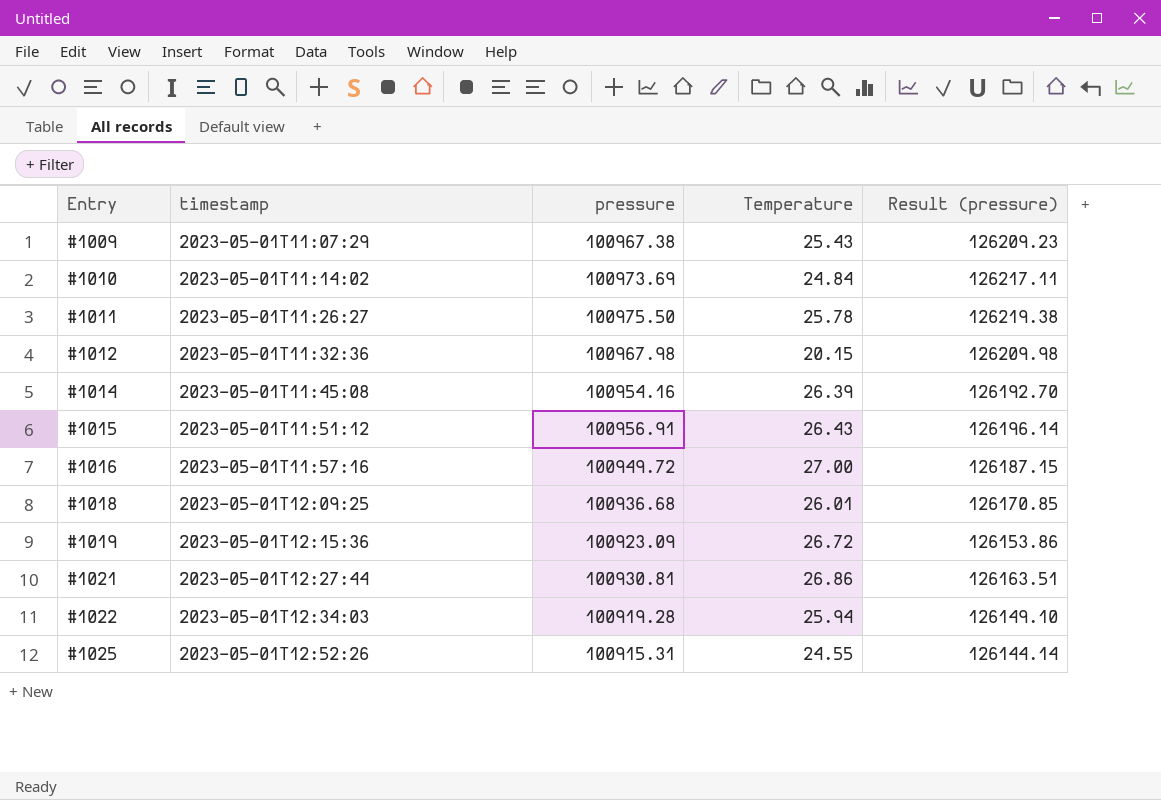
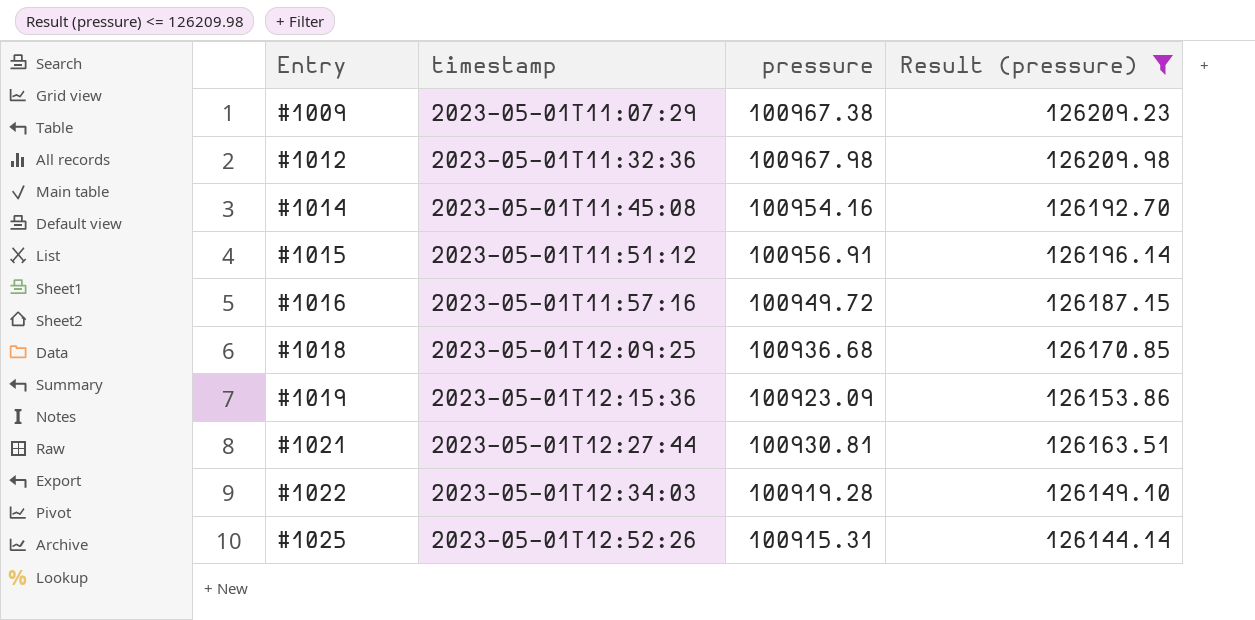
filter: none -> Result (pressure) <= 126209.98
column Temperature | position: 4 -> none

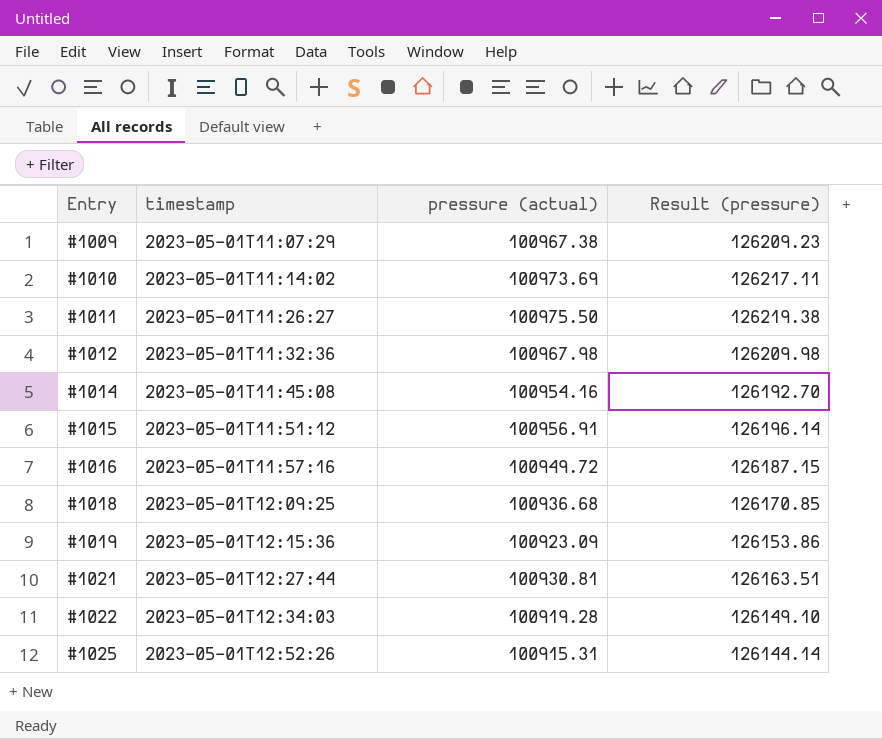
filter: Result (pressure) <= 126209.98 -> none
column name: pressure -> pressure (actual)

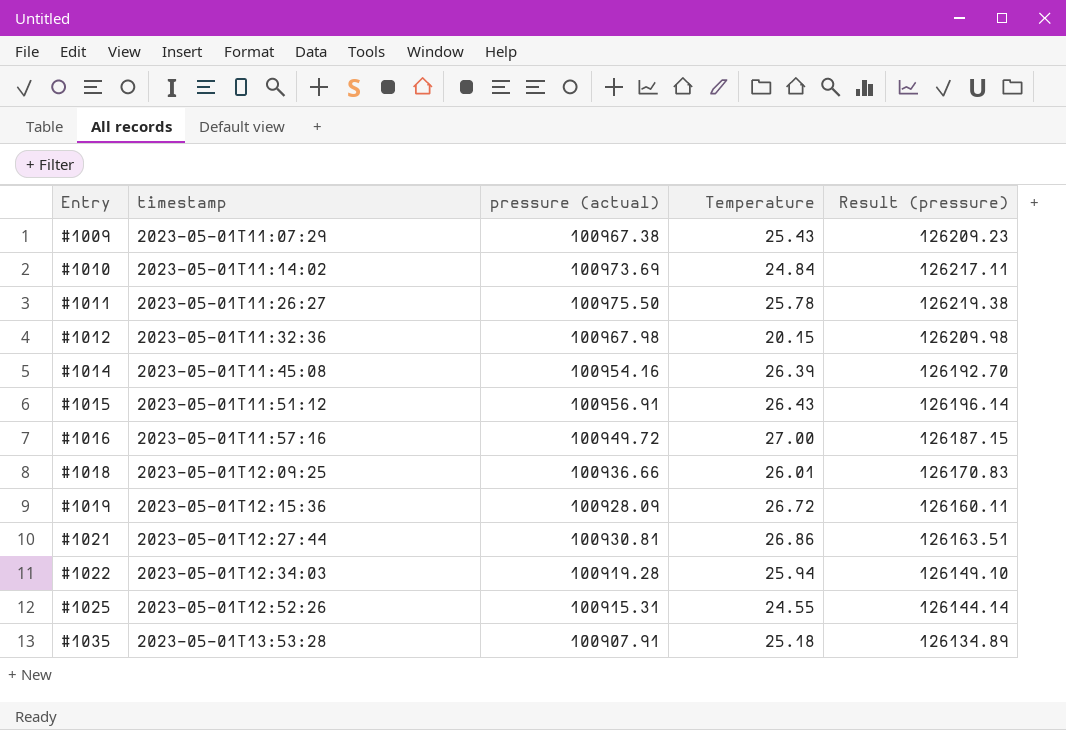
column Temperature | position: none -> 4
#1018 | pressure (actual): 100936.68 -> 100936.66
#1018 | Result (pressure): 126170.85 -> 126170.83
#1019 | pressure (actual): 100923.09 -> 100928.09
#1019 | Result (pressure): 126153.86 -> 126160.11
row #1035: none -> 2023-05-01T13:53:28 | 100907.91 | 25.18 | 126134.89

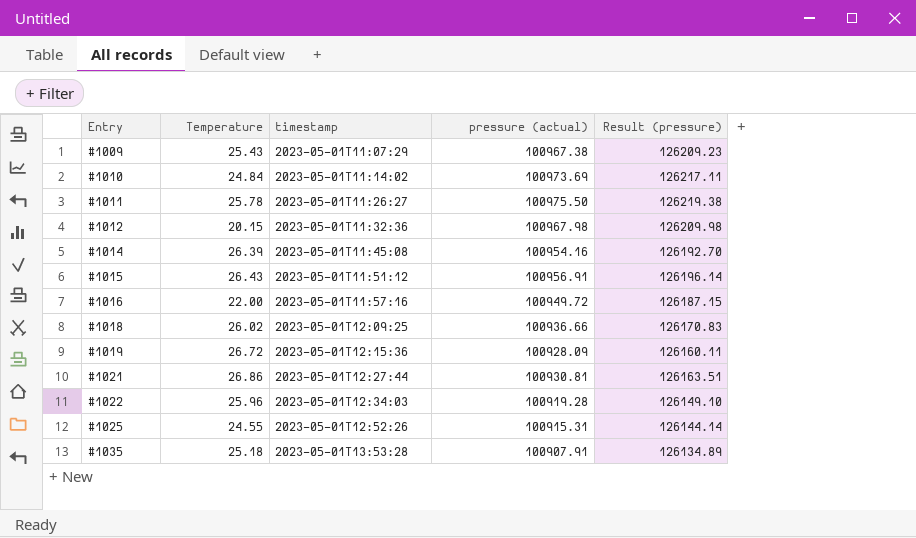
column Temperature | position: 4 -> 2
#1016 | Temperature: 27.00 -> 22.00
#1018 | Temperature: 26.01 -> 26.02
#1022 | Temperature: 25.94 -> 25.96

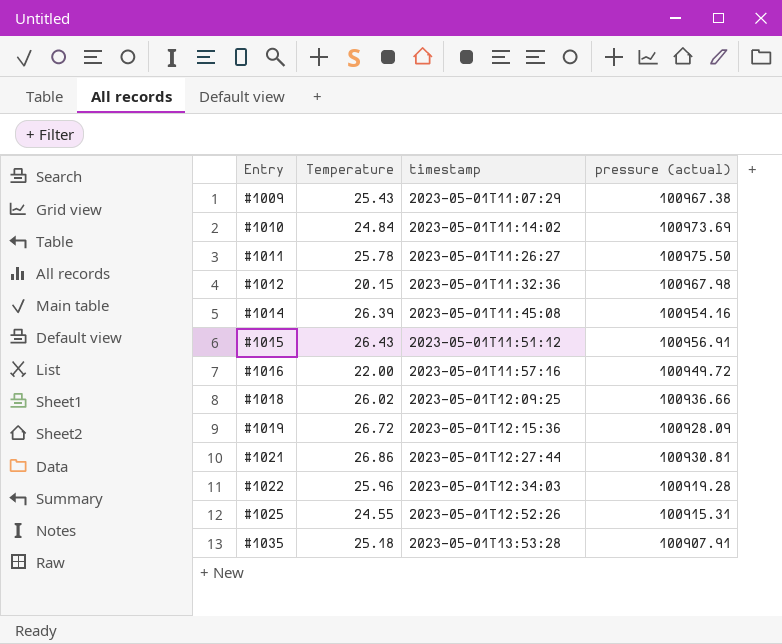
column Result (pressure) | formula: [pressure (actual)] * 1.25 -> none

